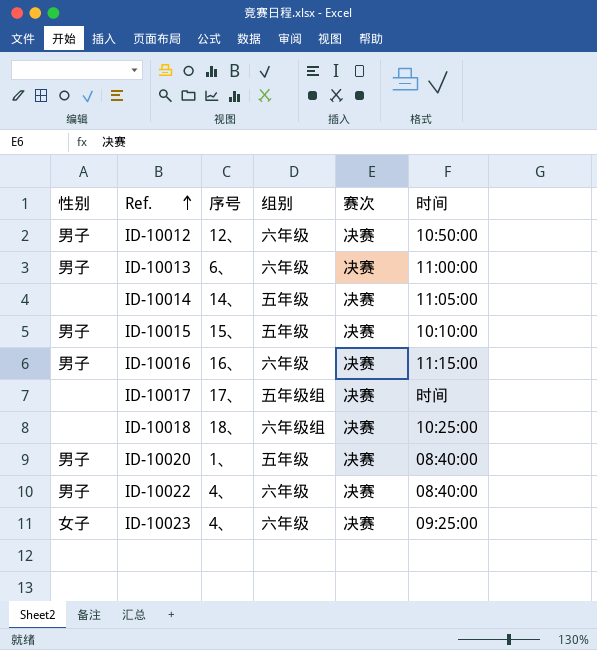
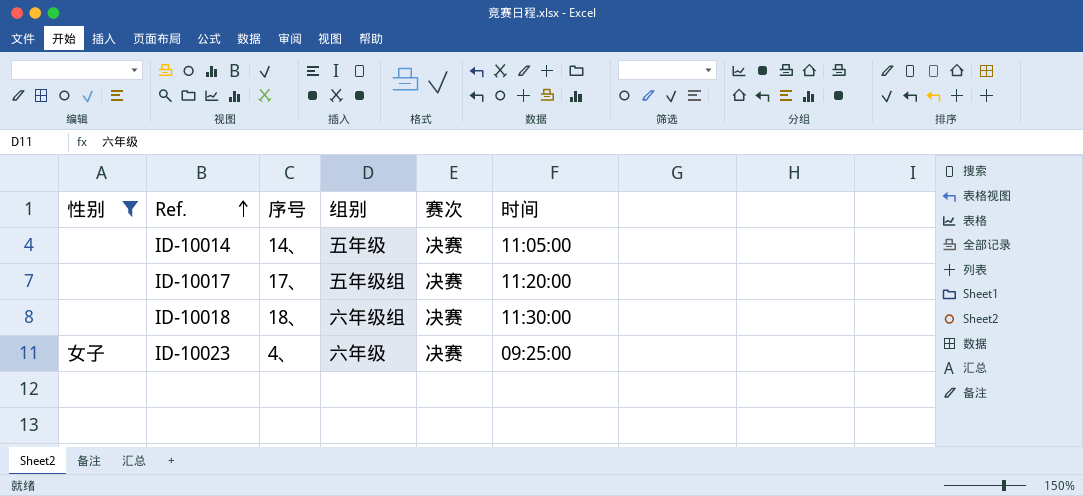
filter: none -> 性别 != 男子
ID-10017 | 时间: 时间 -> 11:20:00
ID-10018 | 时间: 10:25:00 -> 11:30:00

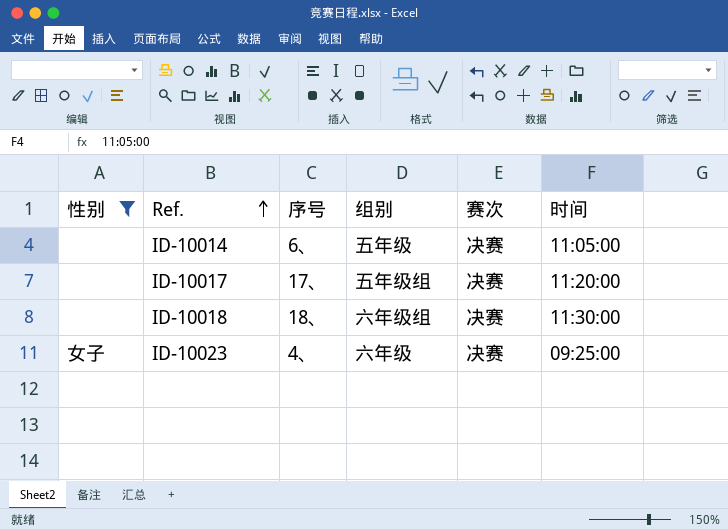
ID-10014 | 序号: 14、 -> 6、

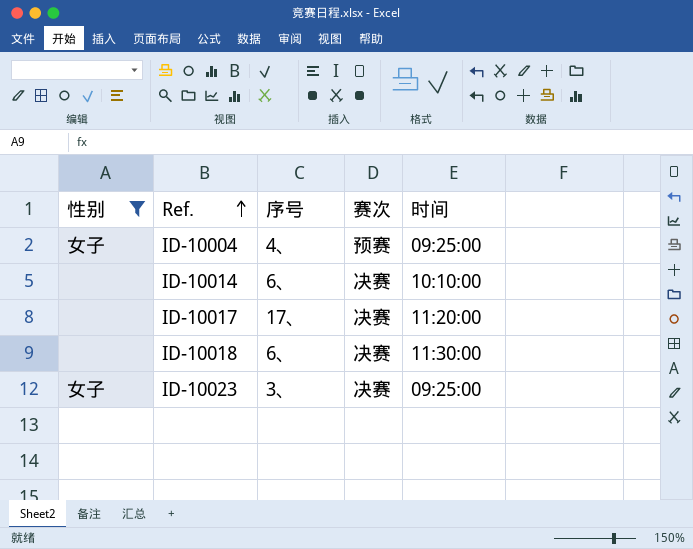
column 组别 | position: 4 -> none
row ID-10004: none -> 女子 | 4、 | 预赛 | 09:25:00
ID-10014 | 时间: 11:05:00 -> 10:10:00
ID-10018 | 序号: 18、 -> 6、
ID-10023 | 序号: 4、 -> 3、

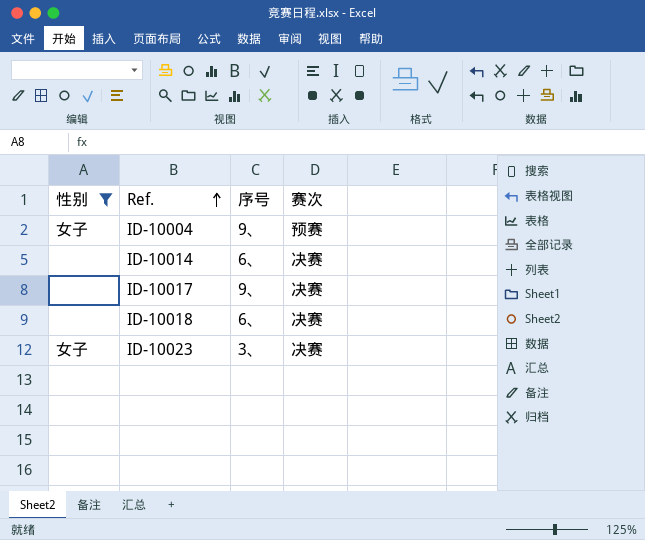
column 时间 | position: 5 -> none
ID-10004 | 序号: 4、 -> 9、
ID-10017 | 序号: 17、 -> 9、

